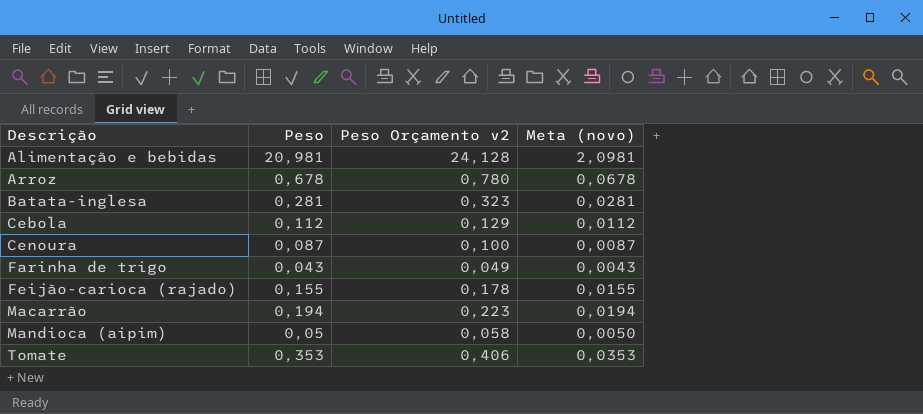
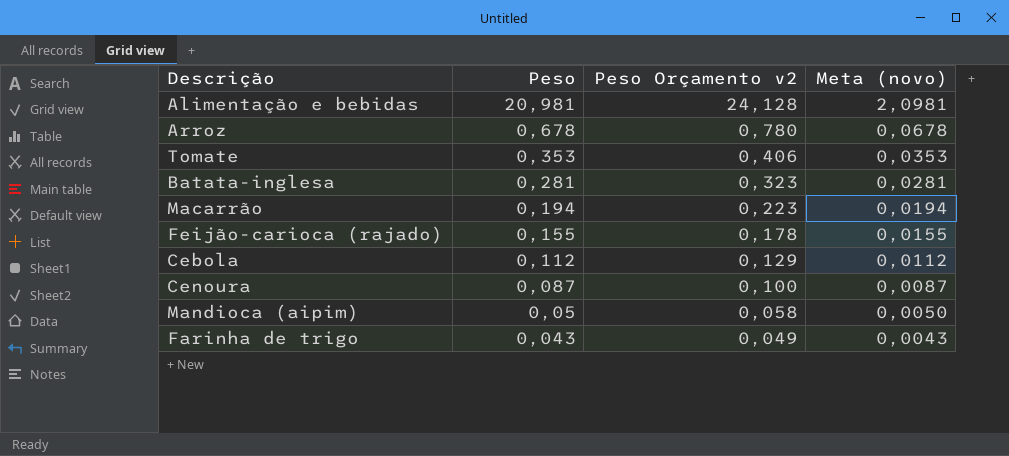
row order: Descrição ascending -> Peso descending

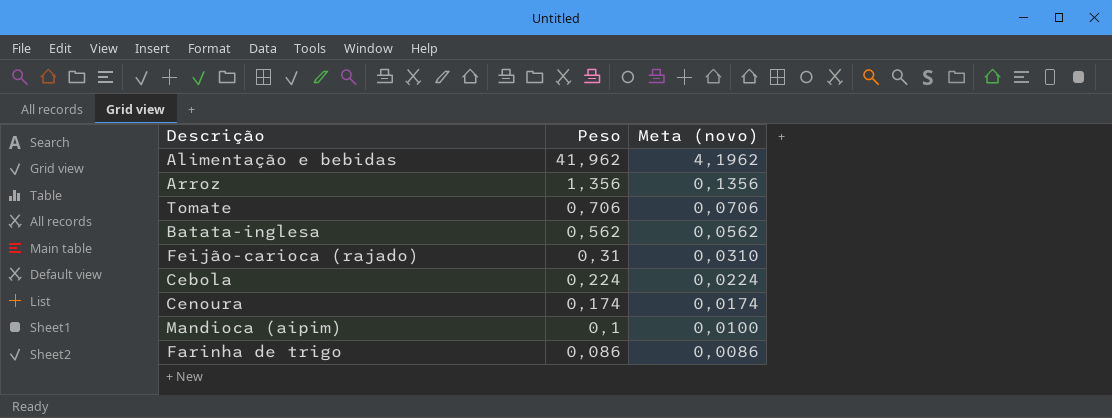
column Peso Orçamento v2 | formula: [Peso] * 1,15 -> none
row Macarrão: 0,194 | 0,223 | 0,0194 -> none
Alimentação e bebidas | Peso: 20,981 -> 41,962
Alimentação e bebidas | Meta (novo): 2,0981 -> 4,1962
Arroz | Peso: 0,678 -> 1,356
Arroz | Meta (novo): 0,0678 -> 0,1356
Tomate | Peso: 0,353 -> 0,706
Tomate | Meta (novo): 0,0353 -> 0,0706
Batata-inglesa | Peso: 0,281 -> 0,562
Batata-inglesa | Meta (novo): 0,0281 -> 0,0562
Feijão-carioca (rajado) | Peso: 0,155 -> 0,31
Feijão-carioca (rajado) | Meta (novo): 0,0155 -> 0,0310
Cebola | Peso: 0,112 -> 0,224
Cebola | Meta (novo): 0,0112 -> 0,0224
Cenoura | Peso: 0,087 -> 0,174
Cenoura | Meta (novo): 0,0087 -> 0,0174
Mandioca (aipim) | Peso: 0,05 -> 0,1
Mandioca (aipim) | Meta (novo): 0,0050 -> 0,0100
Farinha de trigo | Peso: 0,043 -> 0,086
Farinha de trigo | Meta (novo): 0,0043 -> 0,0086

